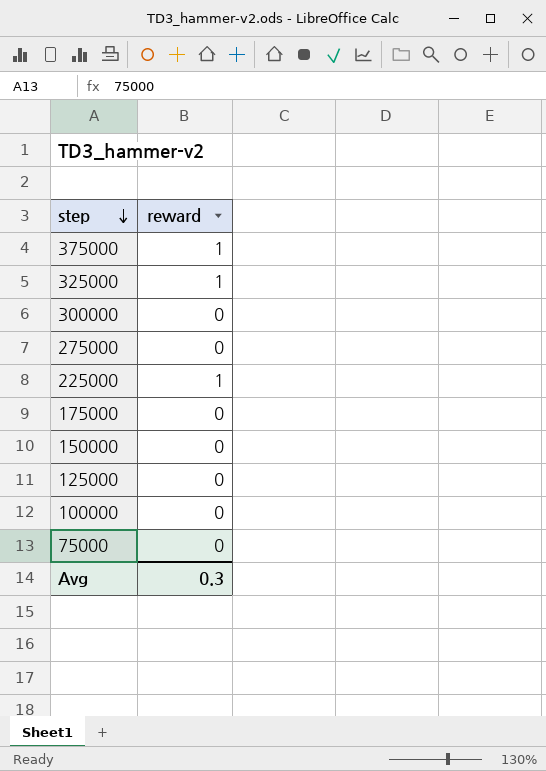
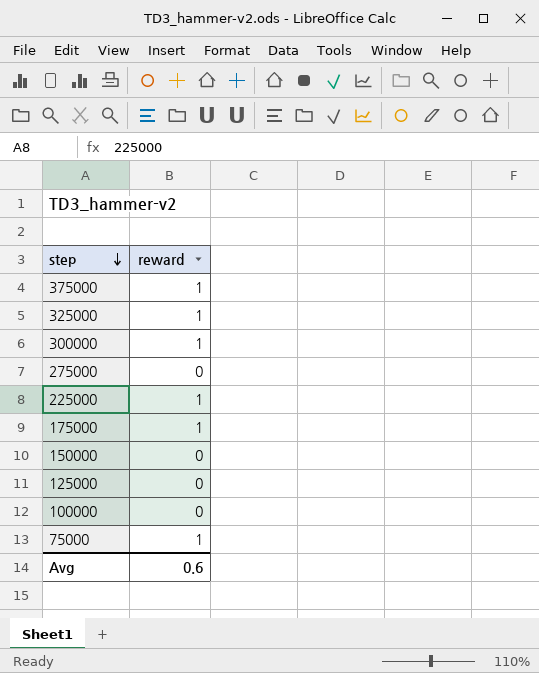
300000 | reward: 0 -> 1
175000 | reward: 0 -> 1
75000 | reward: 0 -> 1
Avg | reward: 0.3 -> 0.6

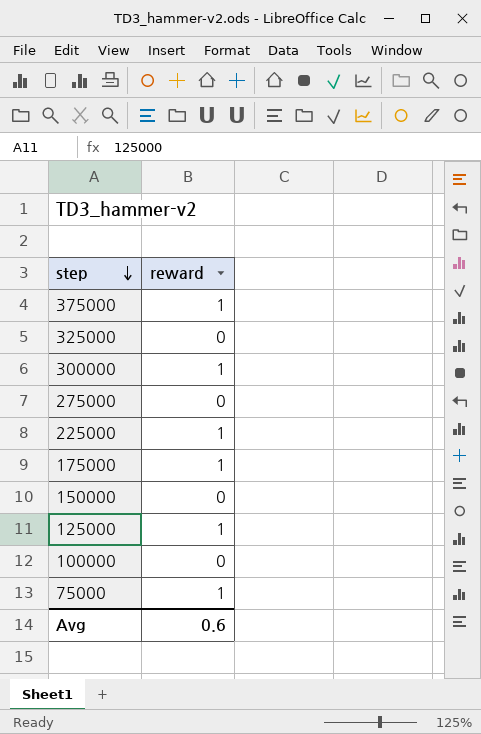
325000 | reward: 1 -> 0
125000 | reward: 0 -> 1

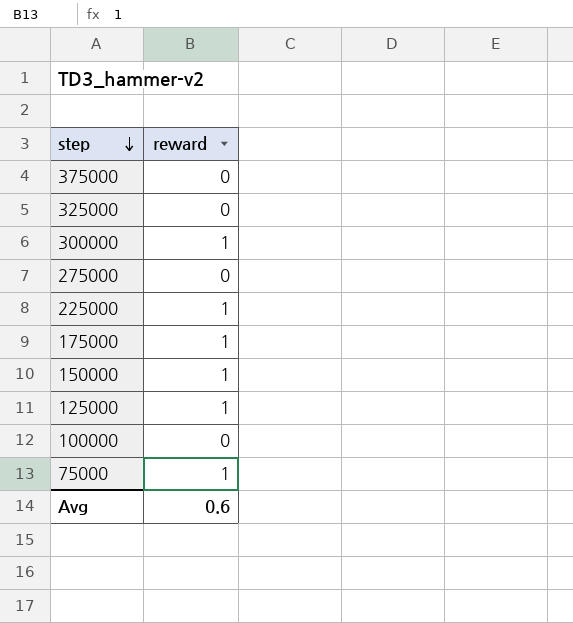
375000 | reward: 1 -> 0
150000 | reward: 0 -> 1

